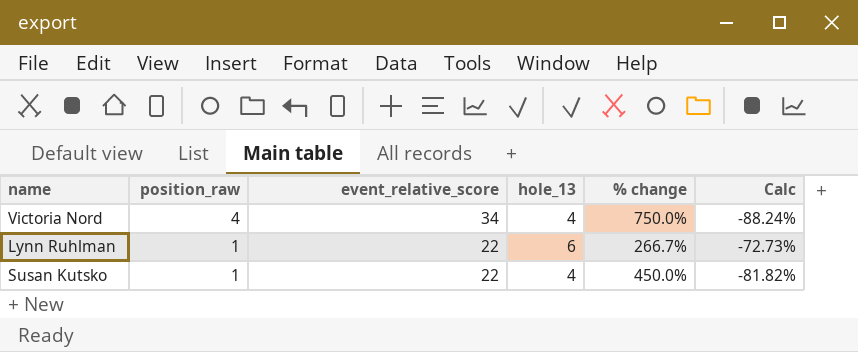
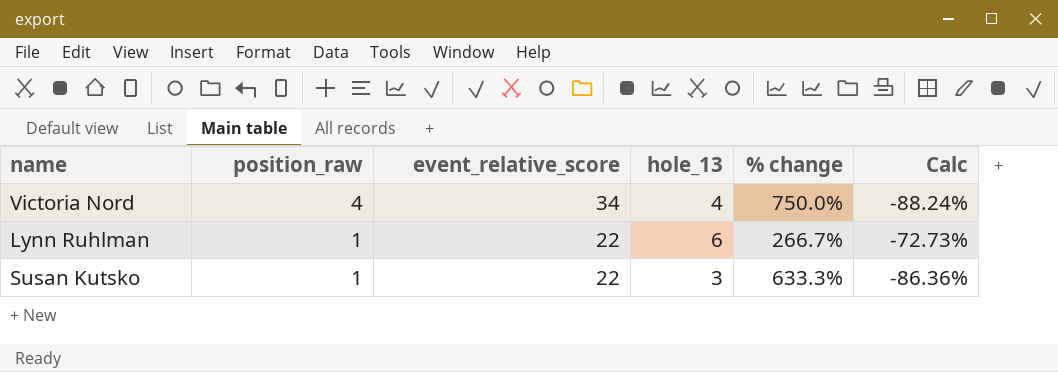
Susan Kutsko | hole_13: 4 -> 3
Susan Kutsko | % change: 450.0% -> 633.3%
Susan Kutsko | Calc: -81.82% -> -86.36%

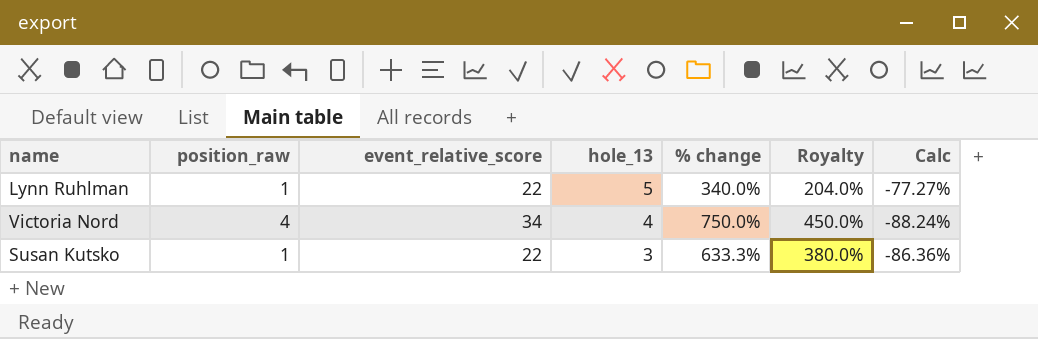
row order: position_raw descending -> hole_13 descending
column Royalty | formula: none -> [% change] * 0.6
Lynn Ruhlman | hole_13: 6 -> 5
Lynn Ruhlman | % change: 266.7% -> 340.0%
Lynn Ruhlman | Calc: -72.73% -> -77.27%

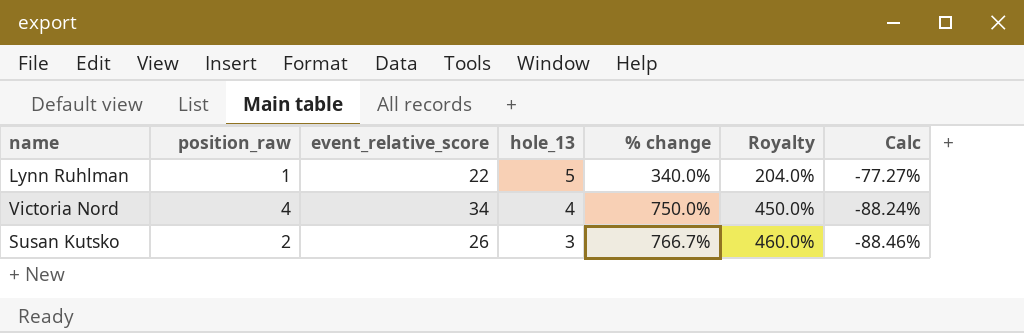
Susan Kutsko | position_raw: 1 -> 2
Susan Kutsko | event_relative_score: 22 -> 26
Susan Kutsko | % change: 633.3% -> 766.7%
Susan Kutsko | Royalty: 380.0% -> 460.0%
Susan Kutsko | Calc: -86.36% -> -88.46%

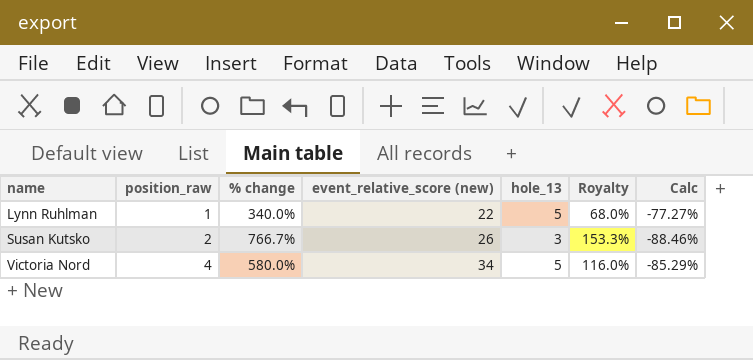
row order: hole_13 descending -> name ascending
column % change | position: 5 -> 3
column name: event_relative_score -> event_relative_score (new)
column Royalty | formula: [% change] * 0.6 -> [% change] * 0.2
Victoria Nord | % change: 750.0% -> 580.0%
Victoria Nord | hole_13: 4 -> 5
Victoria Nord | Calc: -88.24% -> -85.29%

